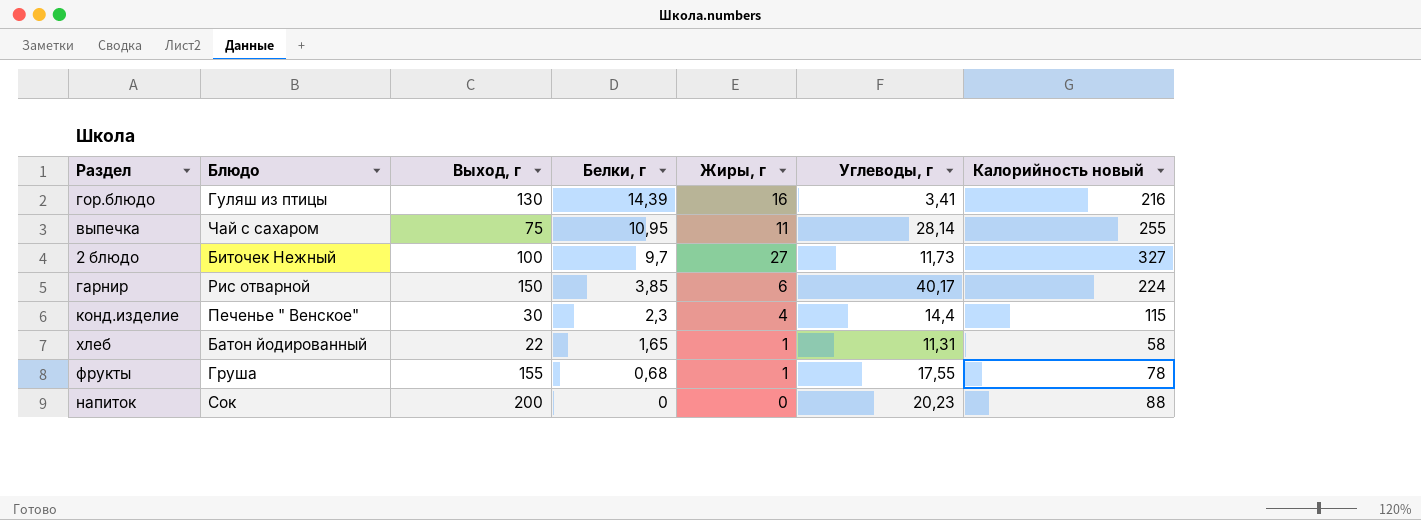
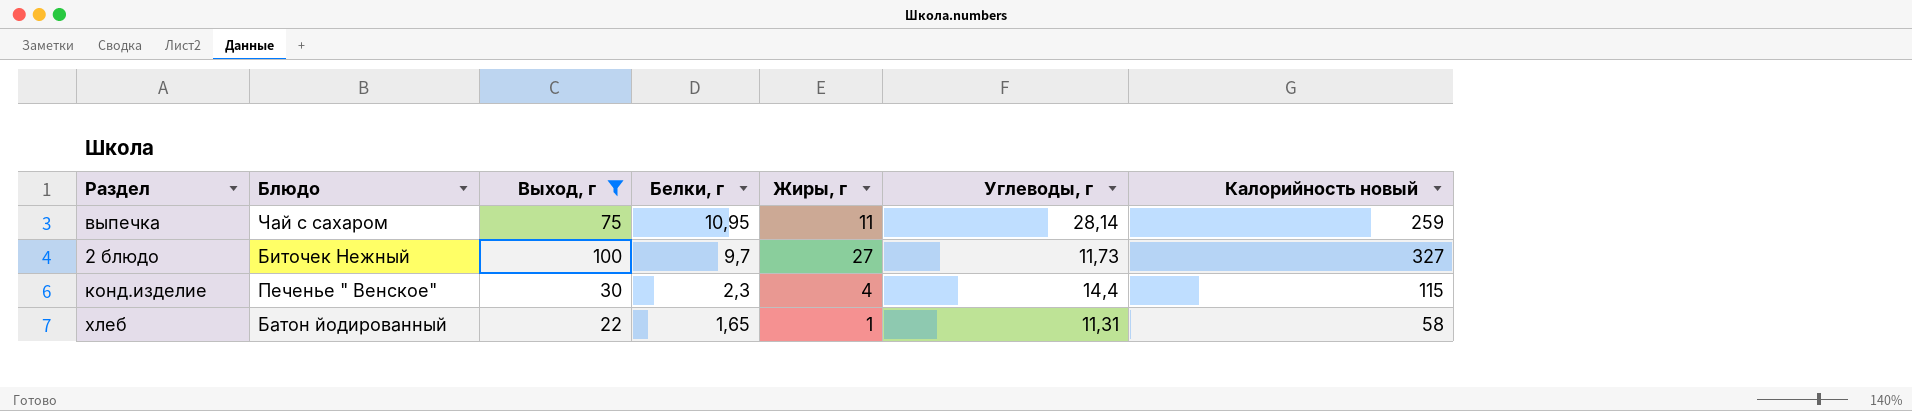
filter: none -> Выход, г <= 100
выпечка | Калорийность новый: 255 -> 259

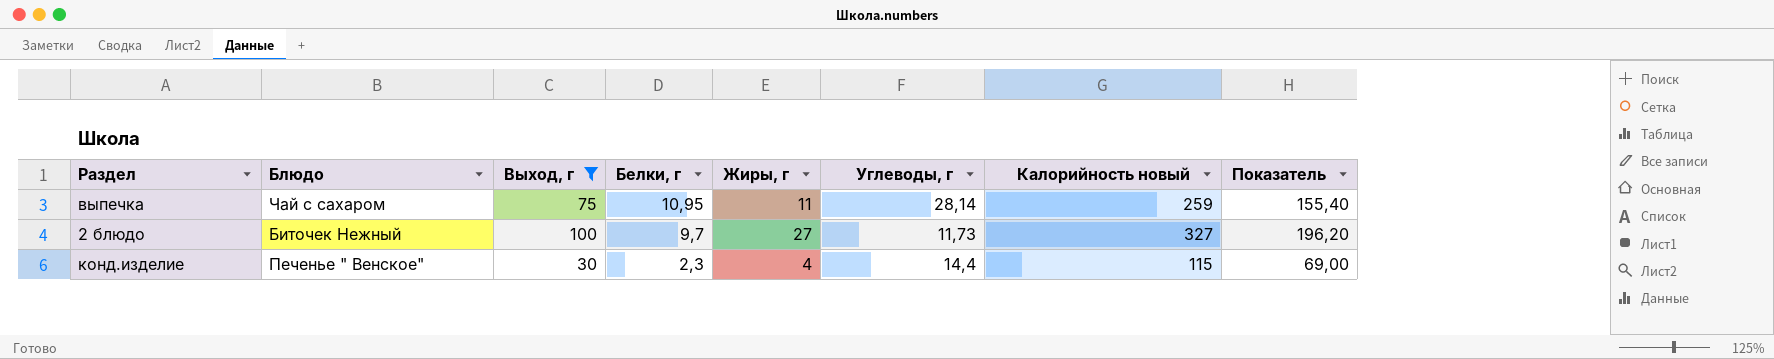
column Показатель | formula: none -> [Калорийность новый] * 0,6
row хлеб: Батон йодированный | 22 | 1,65 | 1 | 11,31 | 58 -> none

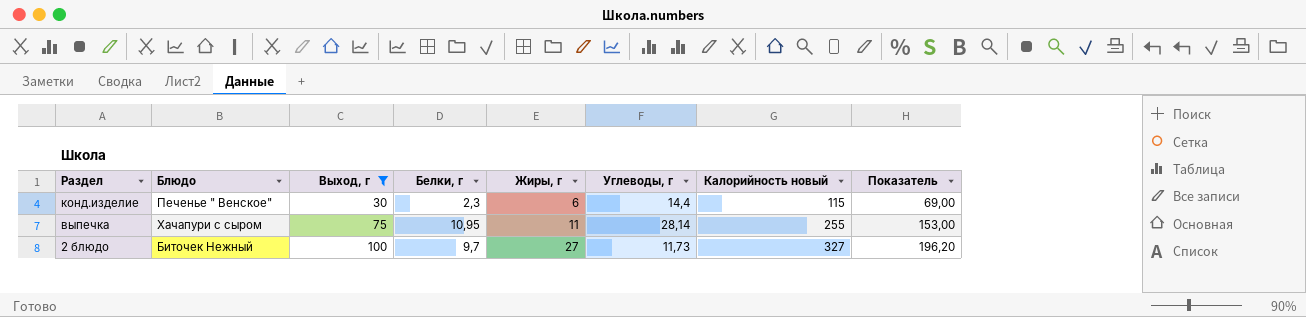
row order: Белки, г descending -> Раздел descending
конд.изделие | Жиры, г: 4 -> 6
выпечка | Блюдо: Чай с сахаром -> Хачапури с сыром
выпечка | Калорийность новый: 259 -> 255
выпечка | Показатель: 155,40 -> 153,00

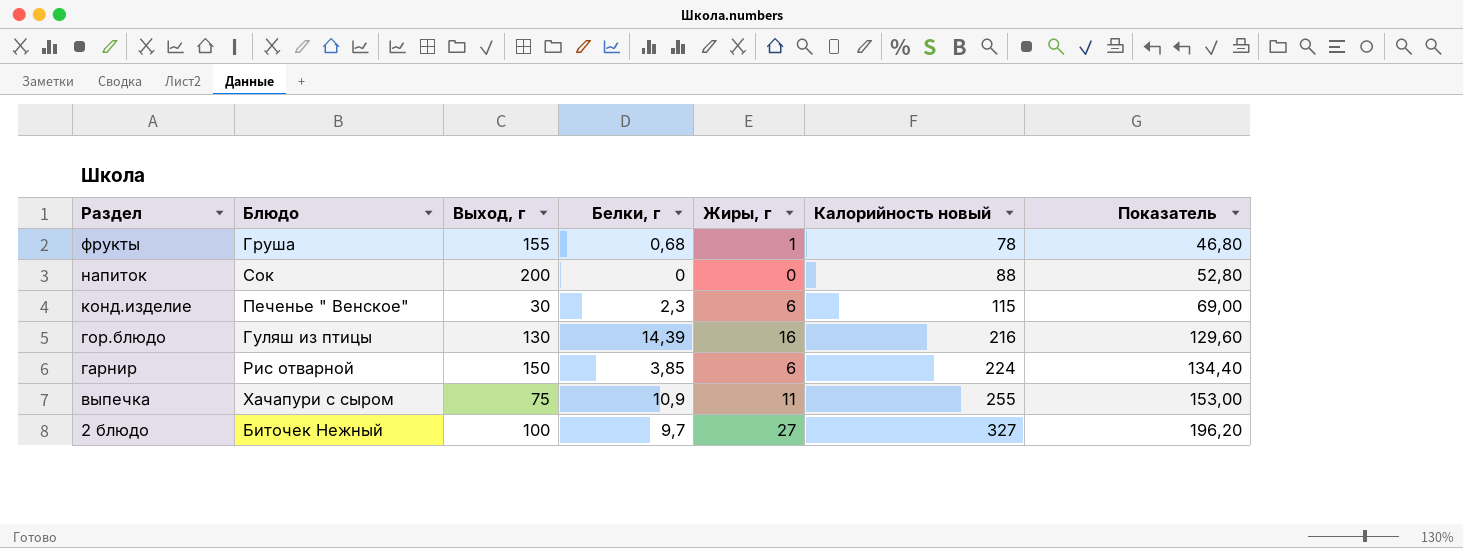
filter: Выход, г <= 100 -> none
column Углеводы, г | position: 6 -> none
выпечка | Белки, г: 10,95 -> 10,9

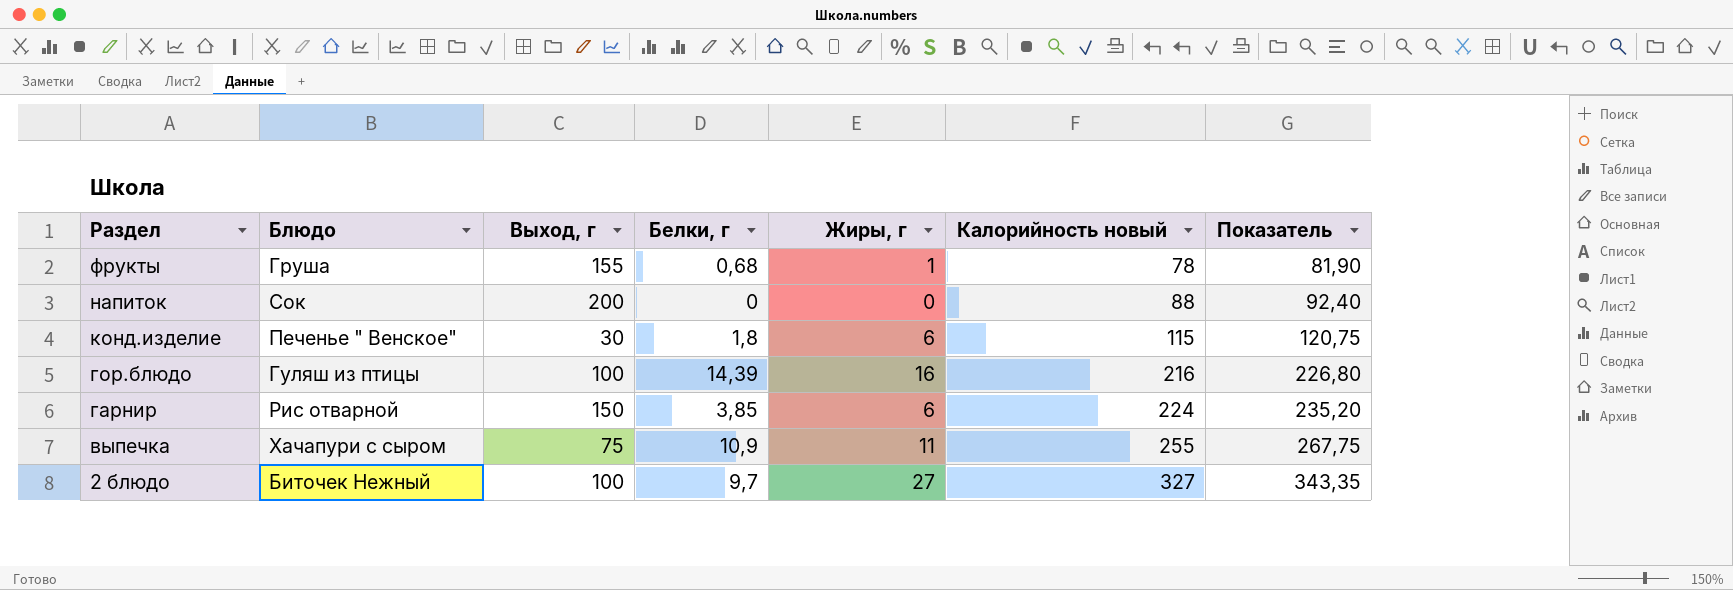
column Показатель | formula: [Калорийность новый] * 0,6 -> [Калорийность новый] * 1,05
конд.изделие | Белки, г: 2,3 -> 1,8
гор.блюдо | Выход, г: 130 -> 100

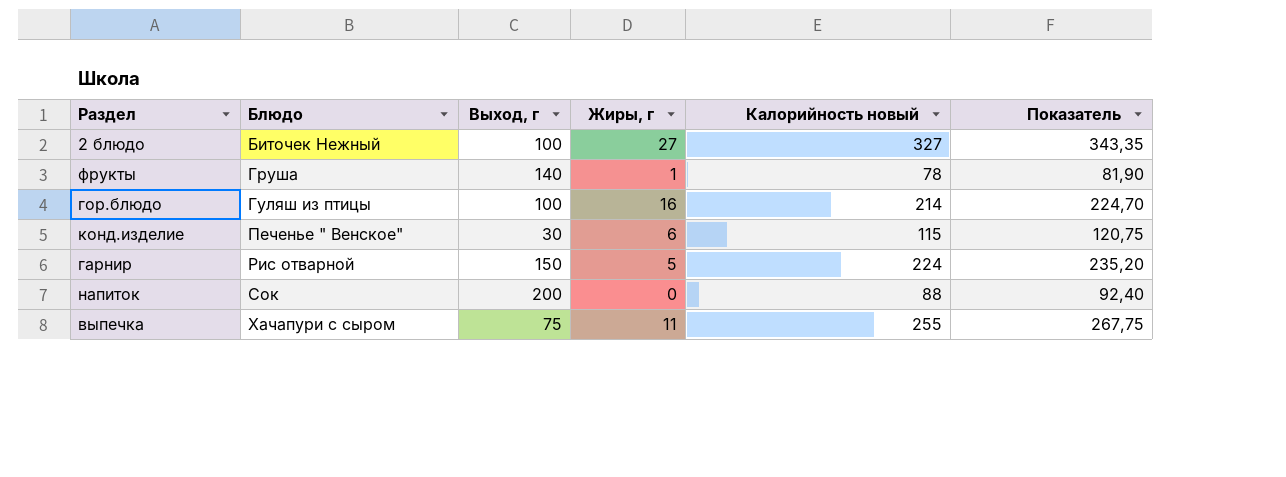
row order: Раздел descending -> Блюдо ascending
column Белки, г | position: 4 -> none
фрукты | Выход, г: 155 -> 140
гор.блюдо | Калорийность новый: 216 -> 214
гор.блюдо | Показатель: 226,80 -> 224,70
гарнир | Жиры, г: 6 -> 5

